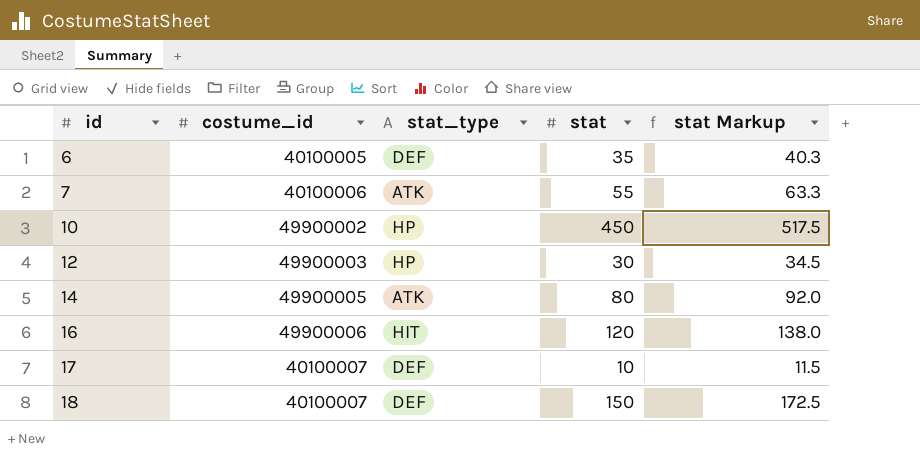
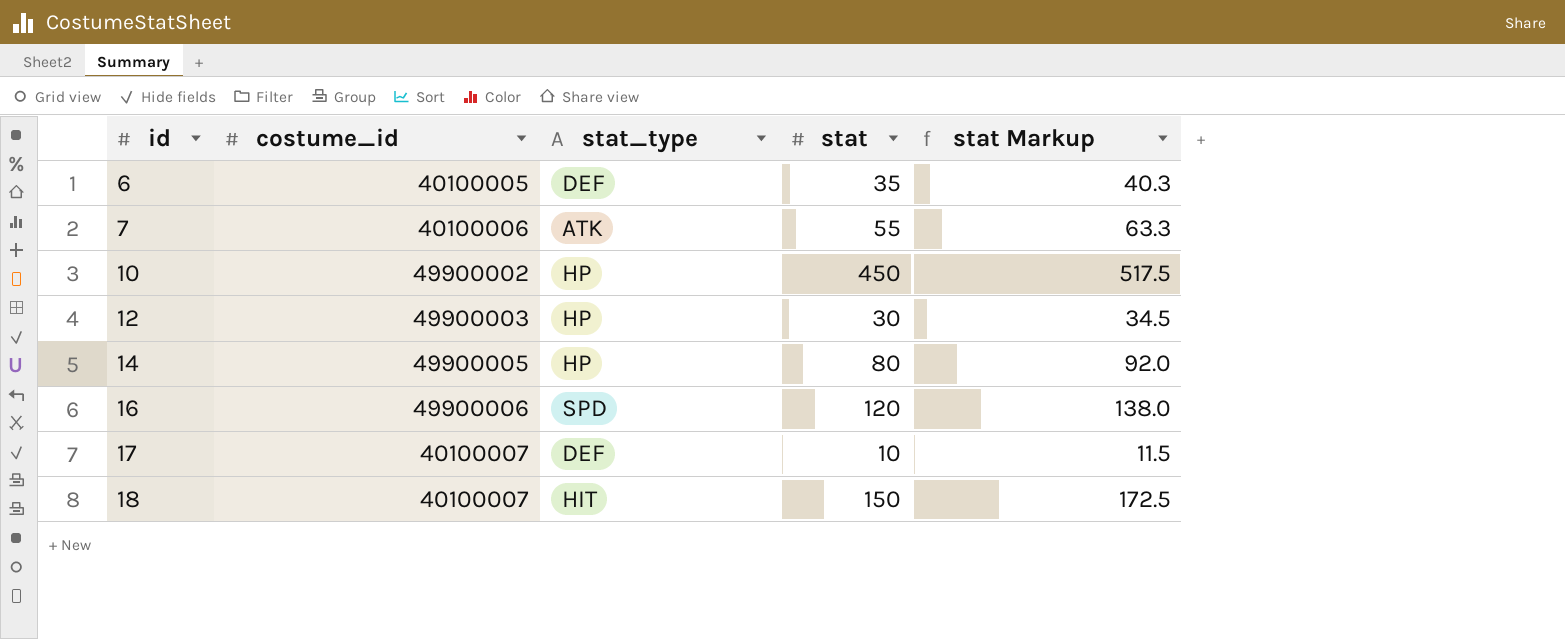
14 | stat_type: ATK -> HP
16 | stat_type: HIT -> SPD
18 | stat_type: DEF -> HIT

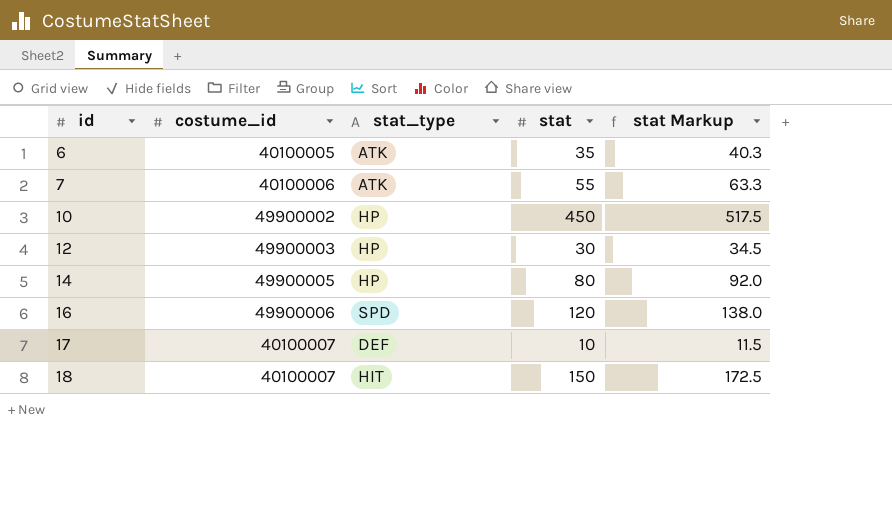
6 | stat_type: DEF -> ATK

